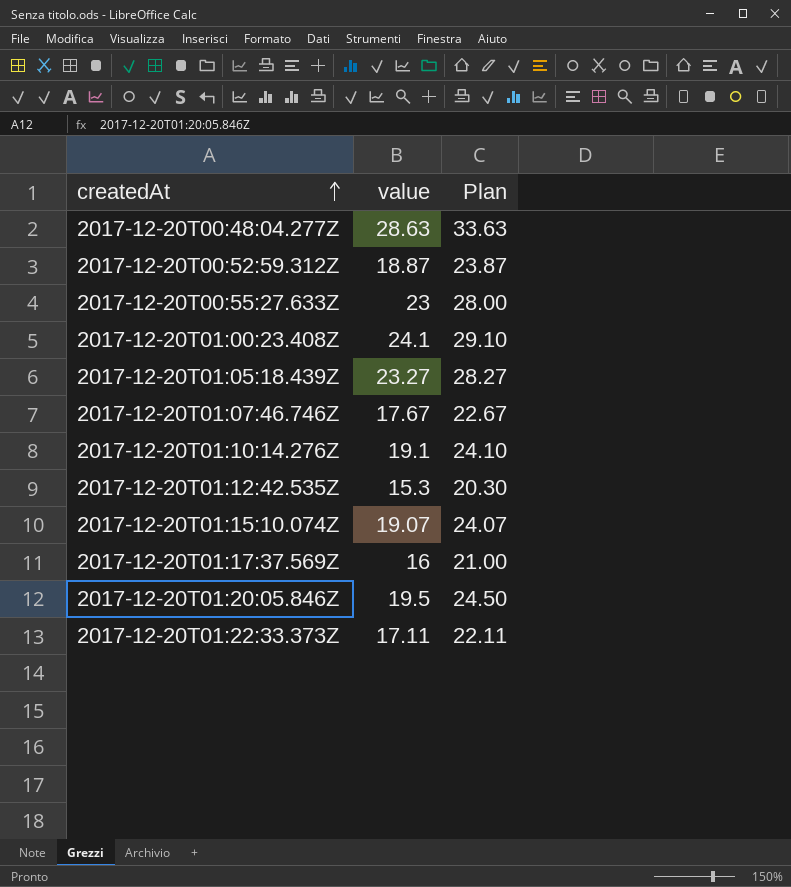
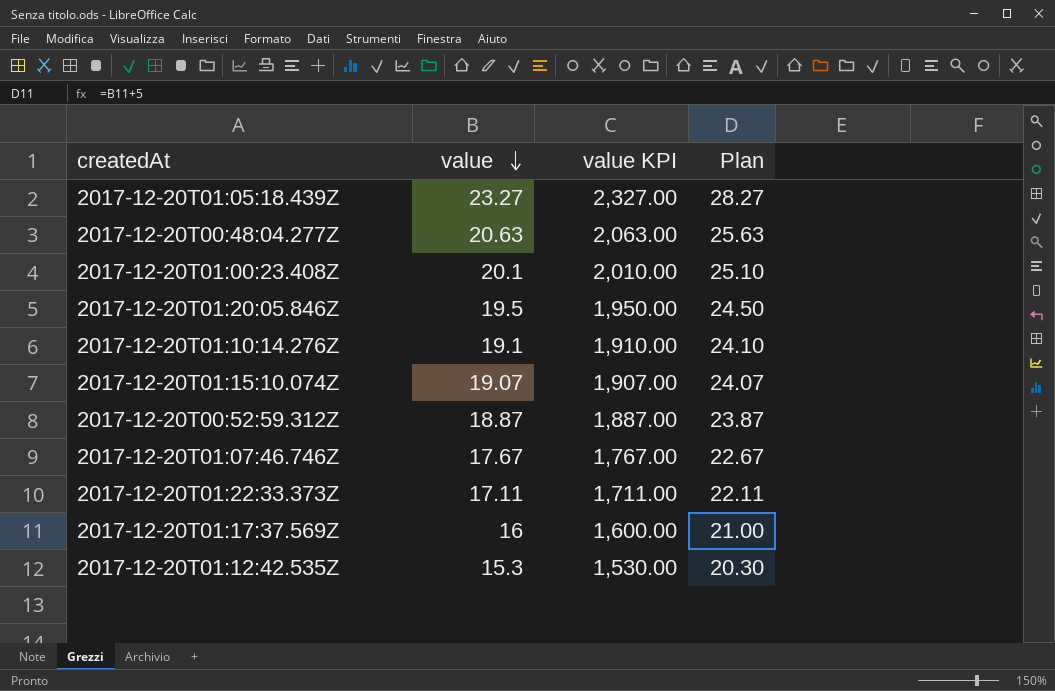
row order: createdAt ascending -> value descending
column value KPI | formula: none -> [value] * 100
row 2017-12-20T00:55:27.633Z: 23 | 28.00 -> none
2017-12-20T00:48:04.277Z | value: 28.63 -> 20.63
2017-12-20T00:48:04.277Z | Plan: 33.63 -> 25.63
2017-12-20T01:00:23.408Z | value: 24.1 -> 20.1
2017-12-20T01:00:23.408Z | Plan: 29.10 -> 25.10

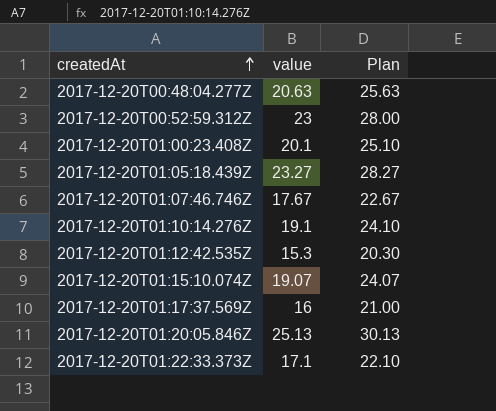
row order: value descending -> createdAt ascending
column value KPI | formula: [value] * 100 -> none
2017-12-20T00:52:59.312Z | value: 18.87 -> 23
2017-12-20T00:52:59.312Z | Plan: 23.87 -> 28.00
2017-12-20T01:20:05.846Z | value: 19.5 -> 25.13
2017-12-20T01:20:05.846Z | Plan: 24.50 -> 30.13
2017-12-20T01:22:33.373Z | value: 17.11 -> 17.1
2017-12-20T01:22:33.373Z | Plan: 22.11 -> 22.10

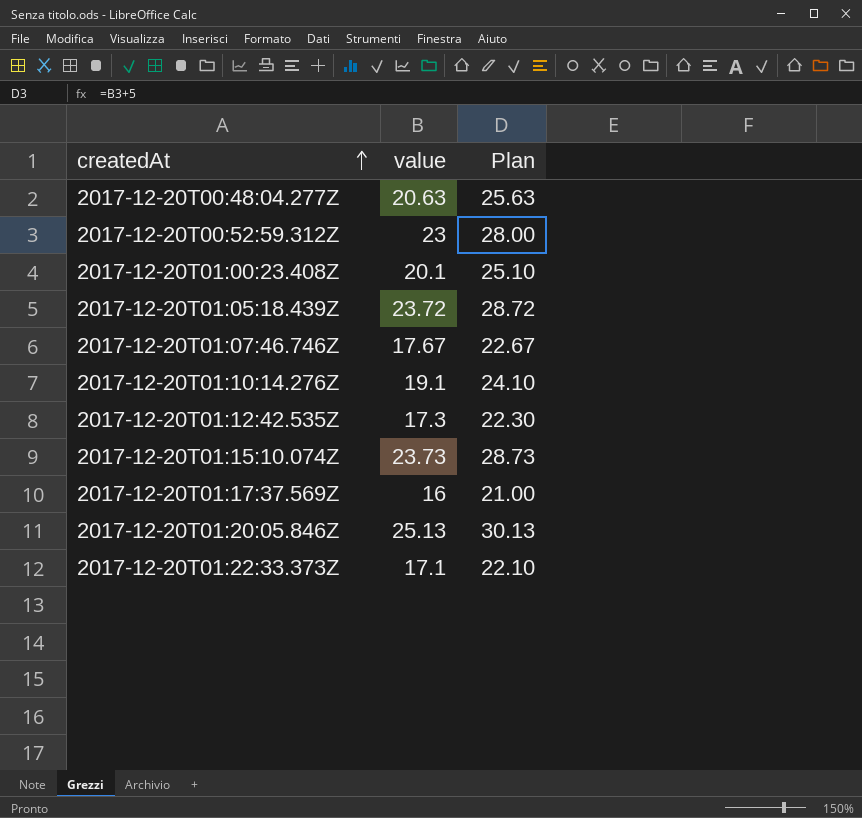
2017-12-20T01:05:18.439Z | value: 23.27 -> 23.72
2017-12-20T01:05:18.439Z | Plan: 28.27 -> 28.72
2017-12-20T01:12:42.535Z | value: 15.3 -> 17.3
2017-12-20T01:12:42.535Z | Plan: 20.30 -> 22.30
2017-12-20T01:15:10.074Z | value: 19.07 -> 23.73
2017-12-20T01:15:10.074Z | Plan: 24.07 -> 28.73

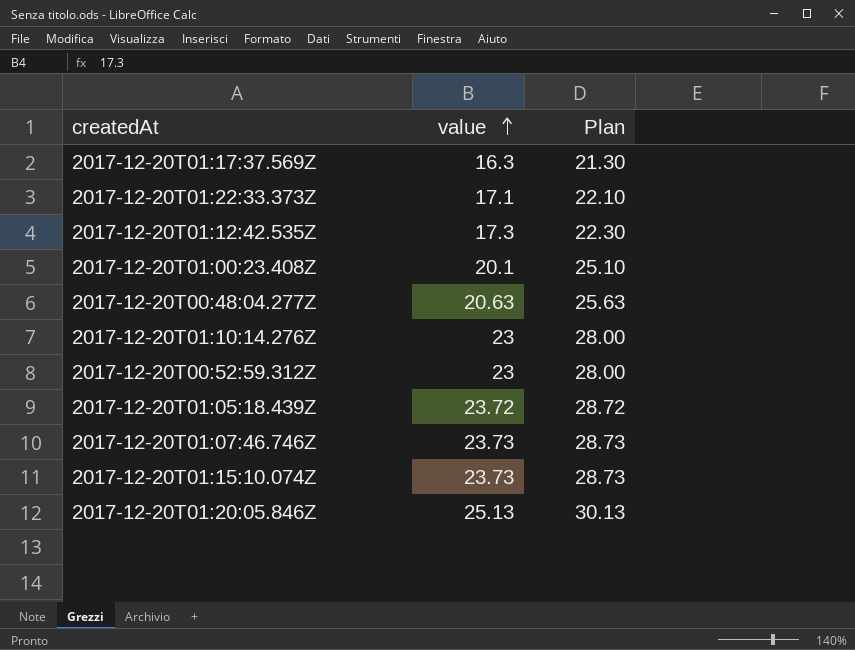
row order: createdAt ascending -> value ascending
2017-12-20T01:17:37.569Z | value: 16 -> 16.3
2017-12-20T01:17:37.569Z | Plan: 21.00 -> 21.30
2017-12-20T01:10:14.276Z | value: 19.1 -> 23
2017-12-20T01:10:14.276Z | Plan: 24.10 -> 28.00
2017-12-20T01:07:46.746Z | value: 17.67 -> 23.73
2017-12-20T01:07:46.746Z | Plan: 22.67 -> 28.73

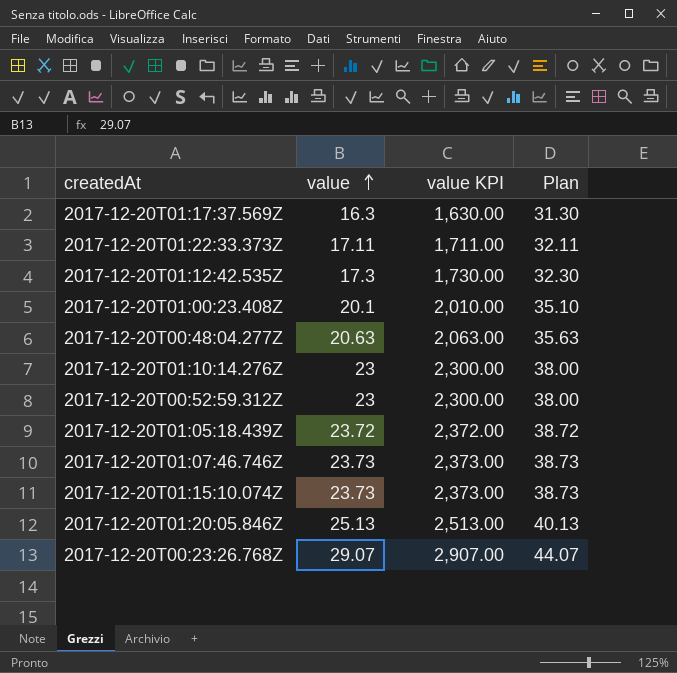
column value KPI | formula: none -> [value] * 100
column Plan | formula: [value] + 5 -> [value] + 15
2017-12-20T01:22:33.373Z | value: 17.1 -> 17.11
row 2017-12-20T00:23:26.768Z: none -> 29.07 | 2,907.00 | 44.07

